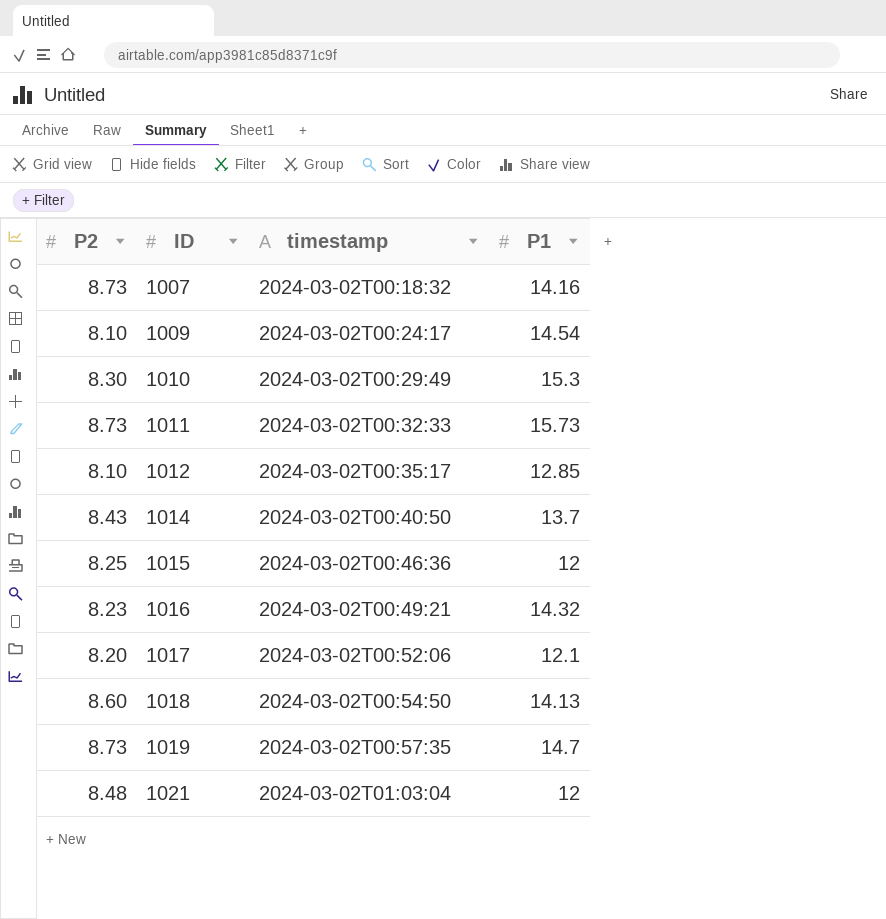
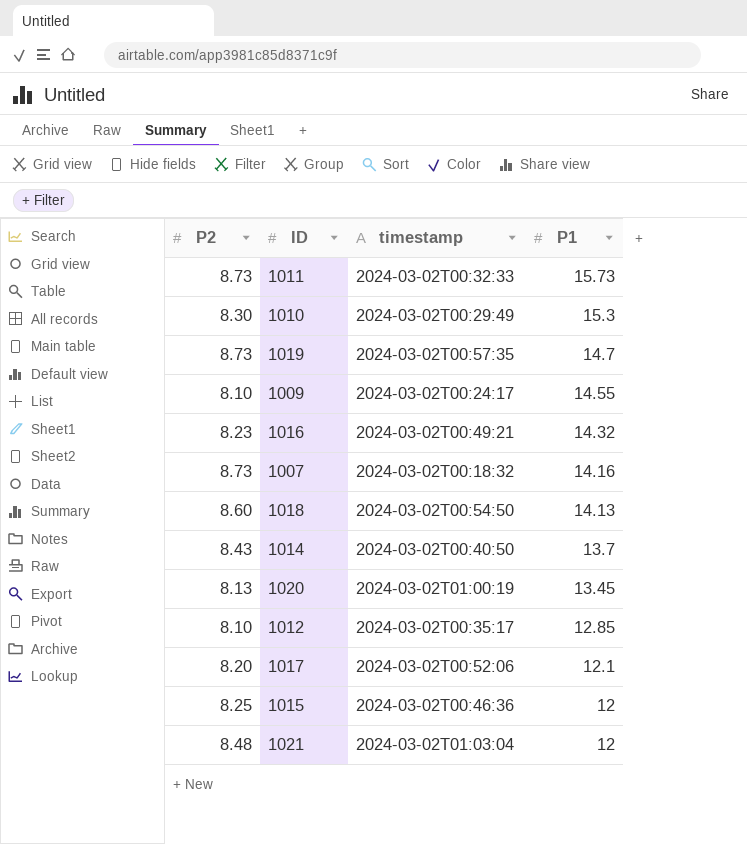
row order: ID ascending -> P1 descending
1009 | P1: 14.54 -> 14.55
row 1020: none -> 8.13 | 2024-03-02T01:00:19 | 13.45

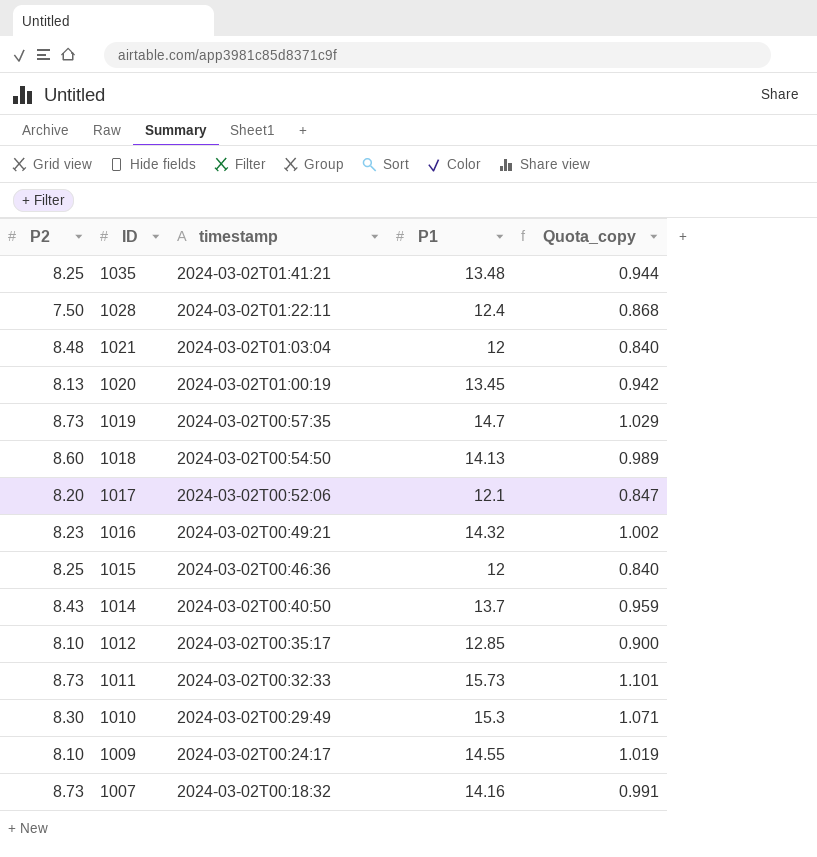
row order: P1 descending -> ID descending
column Quota_copy | formula: none -> [P1] * 0.07
row 1035: none -> 8.25 | 2024-03-02T01:41:21 | 13.48 | 0.944
row 1028: none -> 7.50 | 2024-03-02T01:22:11 | 12.4 | 0.868

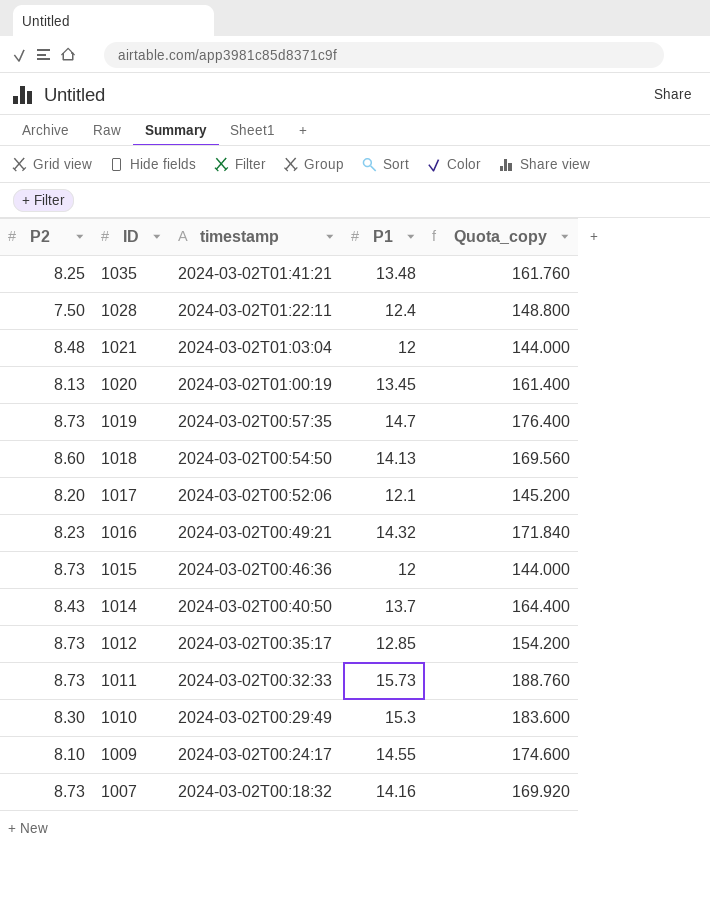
column Quota_copy | formula: [P1] * 0.07 -> [P1] * 12
1015 | P2: 8.25 -> 8.73
1012 | P2: 8.10 -> 8.73

